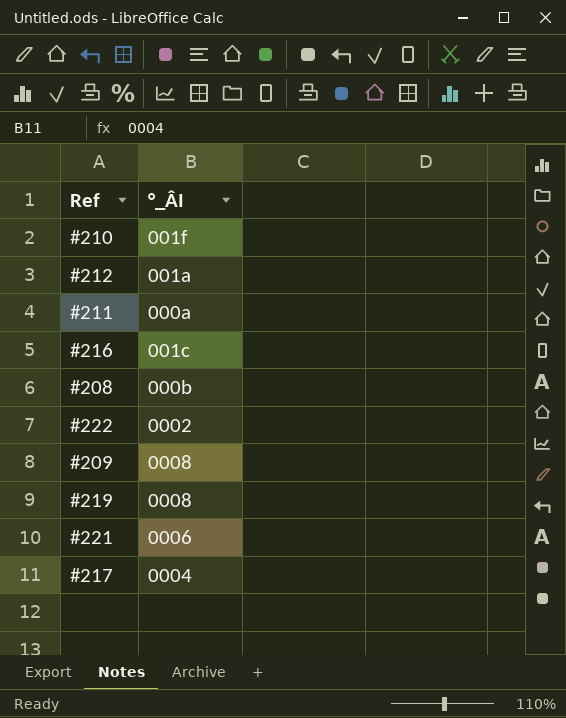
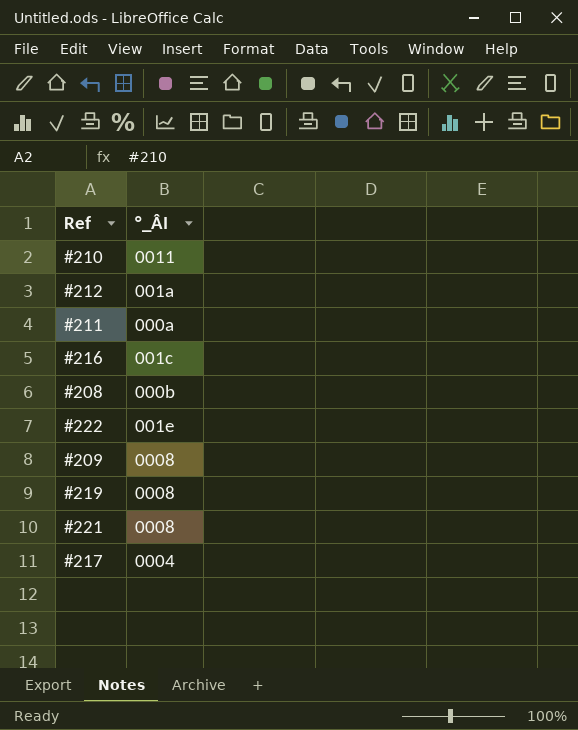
#210 | °_ÂI: 001f -> 0011
#222 | °_ÂI: 0002 -> 001e
#221 | °_ÂI: 0006 -> 0008

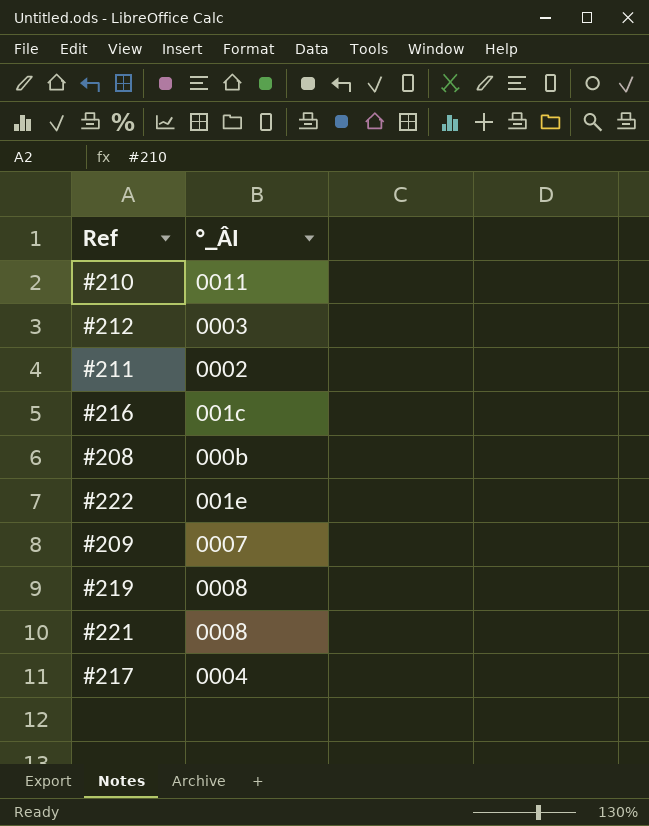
#212 | °_ÂI: 001a -> 0003
#211 | °_ÂI: 000a -> 0002
#209 | °_ÂI: 0008 -> 0007

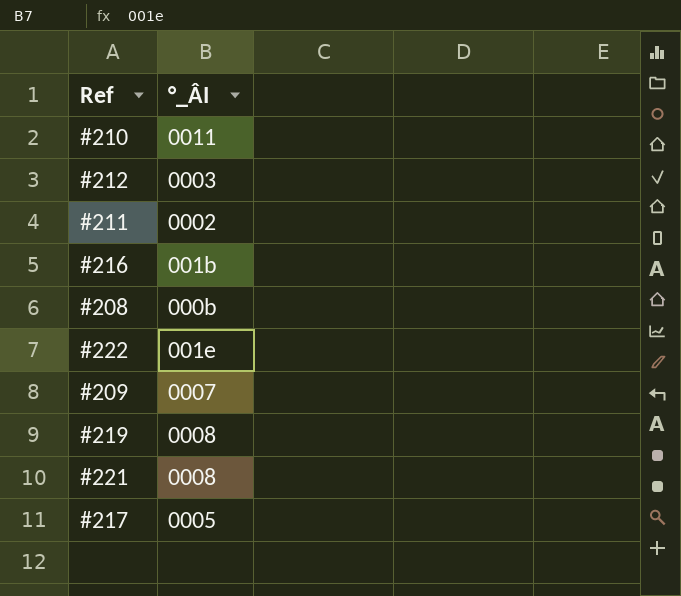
#216 | °_ÂI: 001c -> 001b
#217 | °_ÂI: 0004 -> 0005

